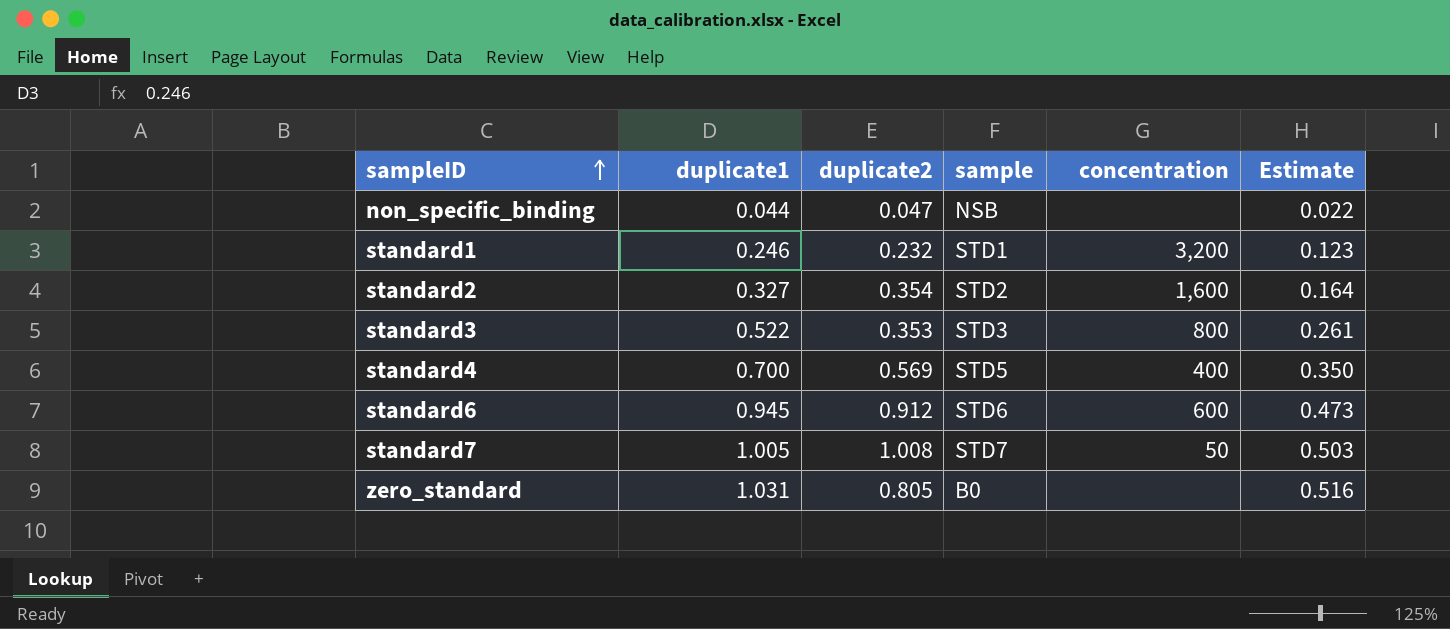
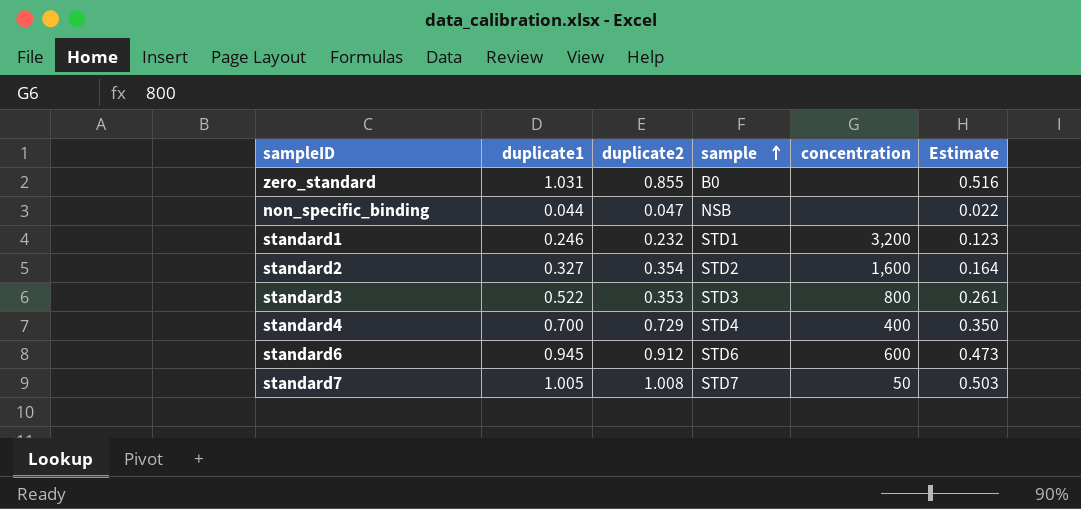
row order: sampleID ascending -> sample ascending
zero_standard | duplicate2: 0.805 -> 0.855
standard4 | duplicate2: 0.569 -> 0.729
standard4 | sample: STD5 -> STD4

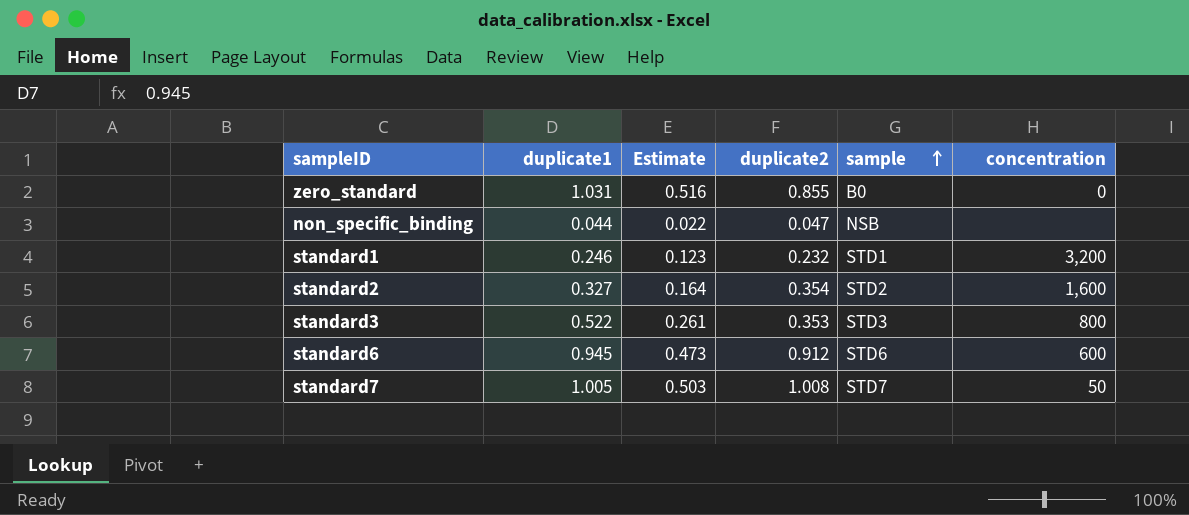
column Estimate | position: 6 -> 3
row standard4: 0.700 | 0.729 | STD4 | 400 | 0.350 -> none
zero_standard | concentration: none -> 0

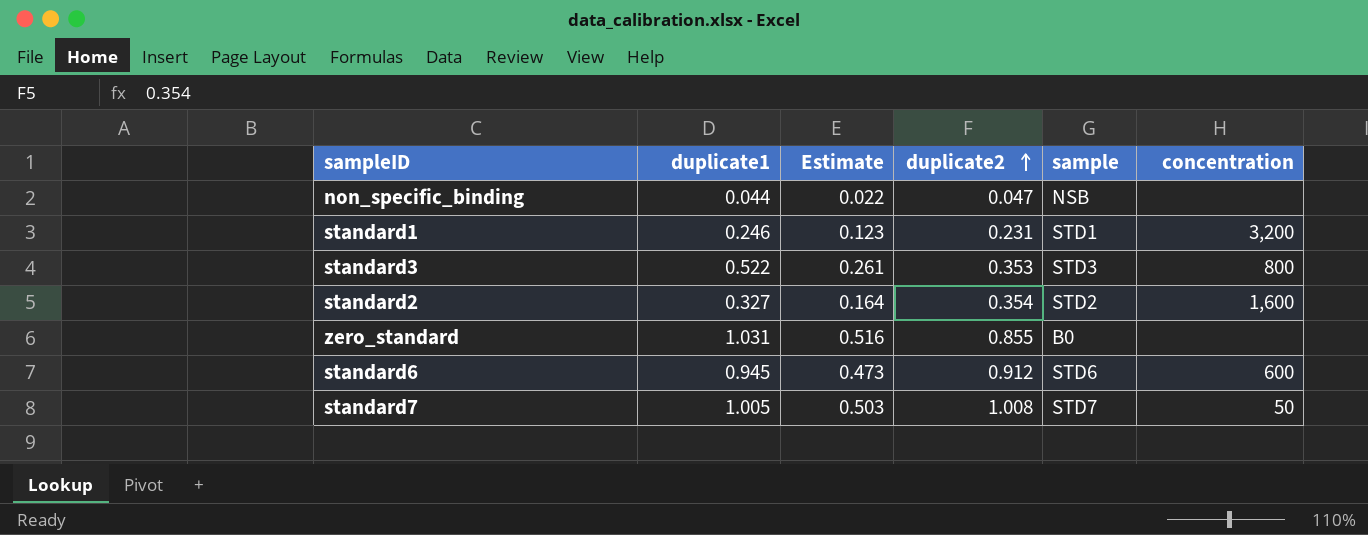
row order: sample ascending -> duplicate2 ascending
standard1 | duplicate2: 0.232 -> 0.231
zero_standard | concentration: 0 -> none

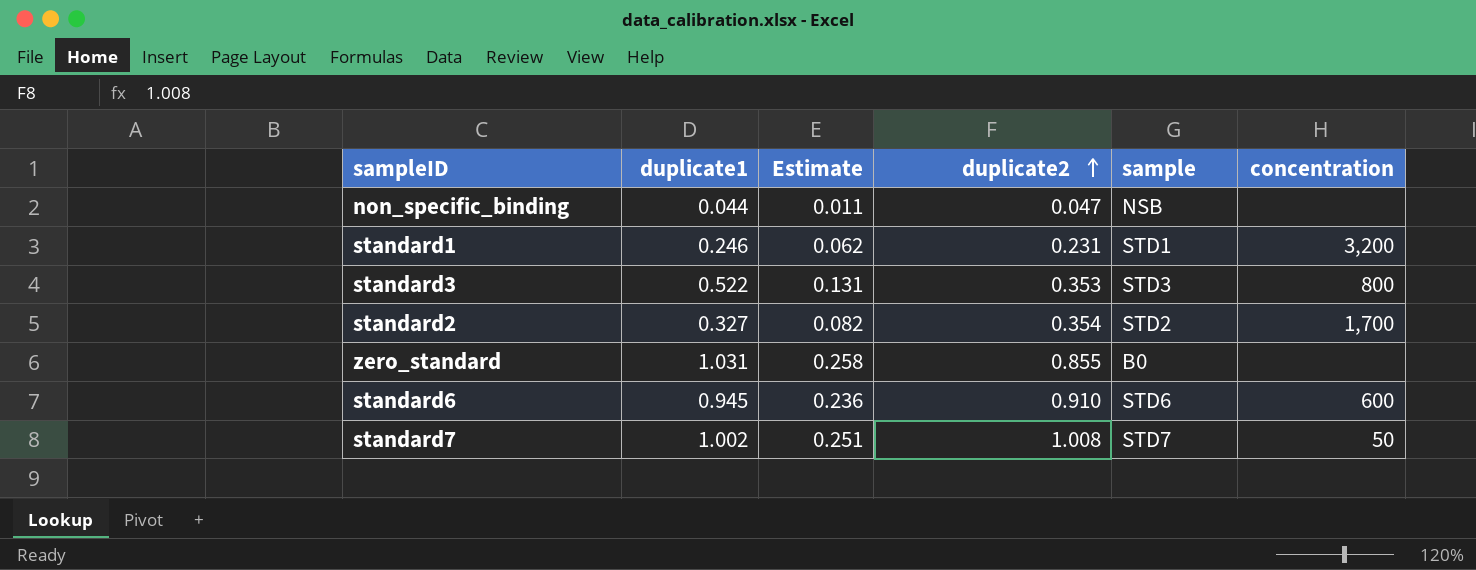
column Estimate | formula: [duplicate1] * 0.5 -> [duplicate1] * 0.25
standard2 | concentration: 1,600 -> 1,700
standard6 | duplicate2: 0.912 -> 0.910
standard7 | duplicate1: 1.005 -> 1.002

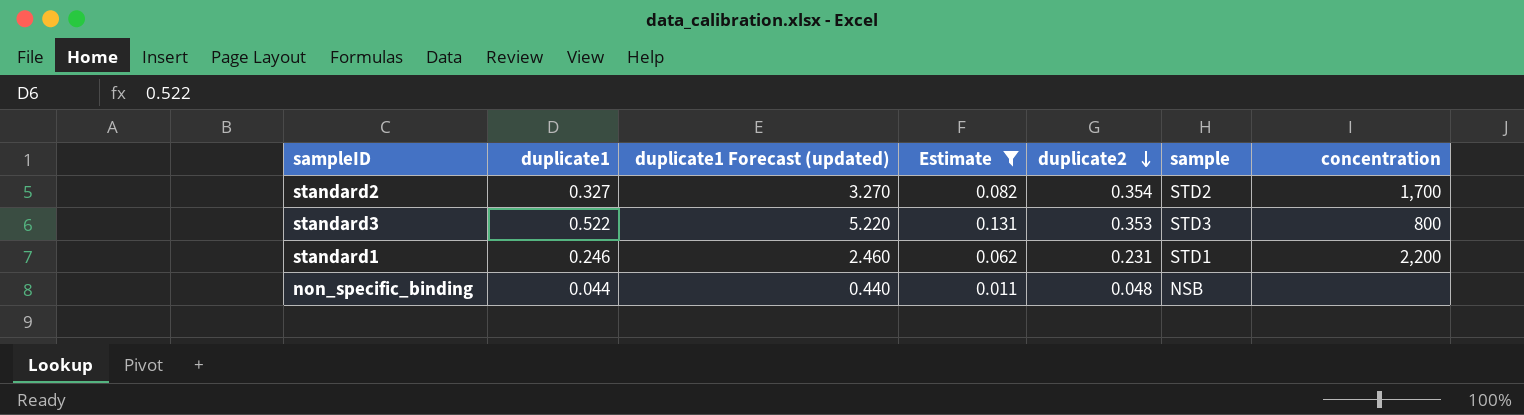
filter: none -> Estimate <= 0.131
row order: duplicate2 ascending -> duplicate2 descending
column duplicate1 Forecast (updated) | formula: none -> [duplicate1] * 10
standard1 | concentration: 3,200 -> 2,200
non_specific_binding | duplicate2: 0.047 -> 0.048

